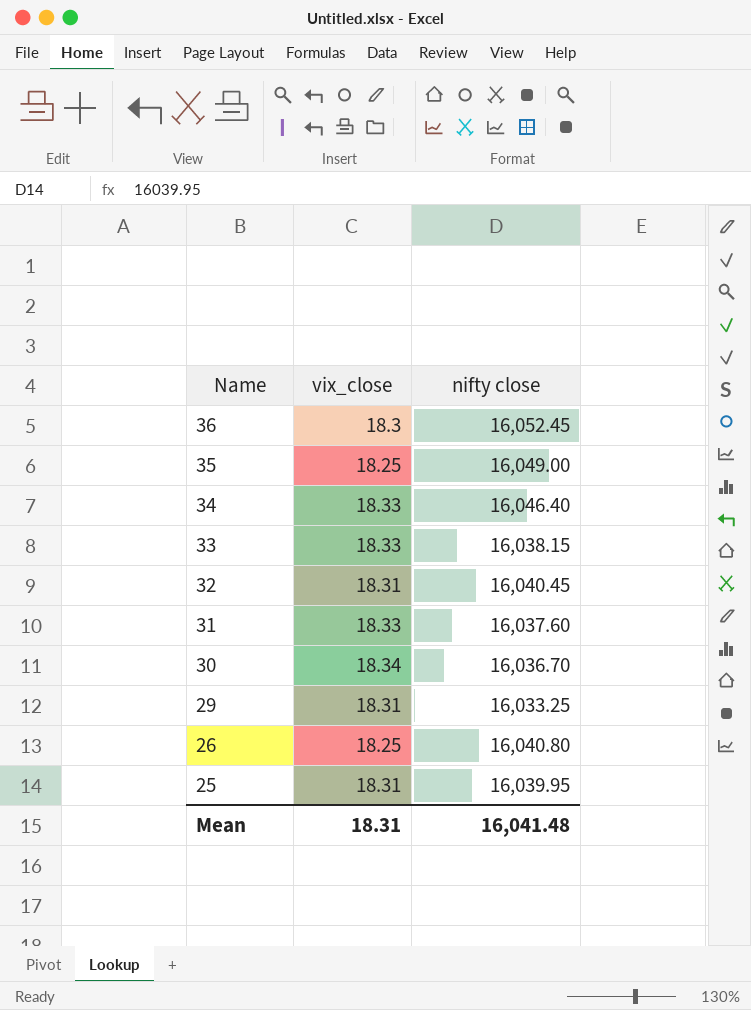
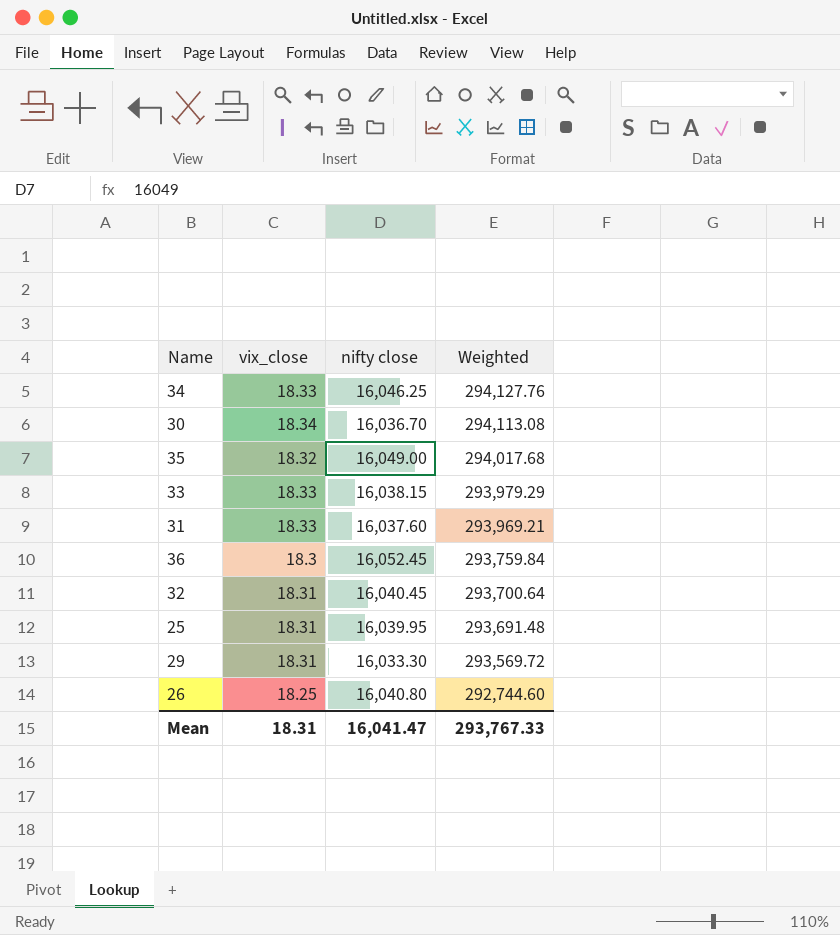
row order: Name descending -> Weighted descending
column Weighted | formula: none -> [vix_close] * [nifty close]
34 | nifty close: 16,046.40 -> 16,046.25
35 | vix_close: 18.25 -> 18.32
29 | nifty close: 16,033.25 -> 16,033.30
Mean | nifty close: 16,041.48 -> 16,041.47

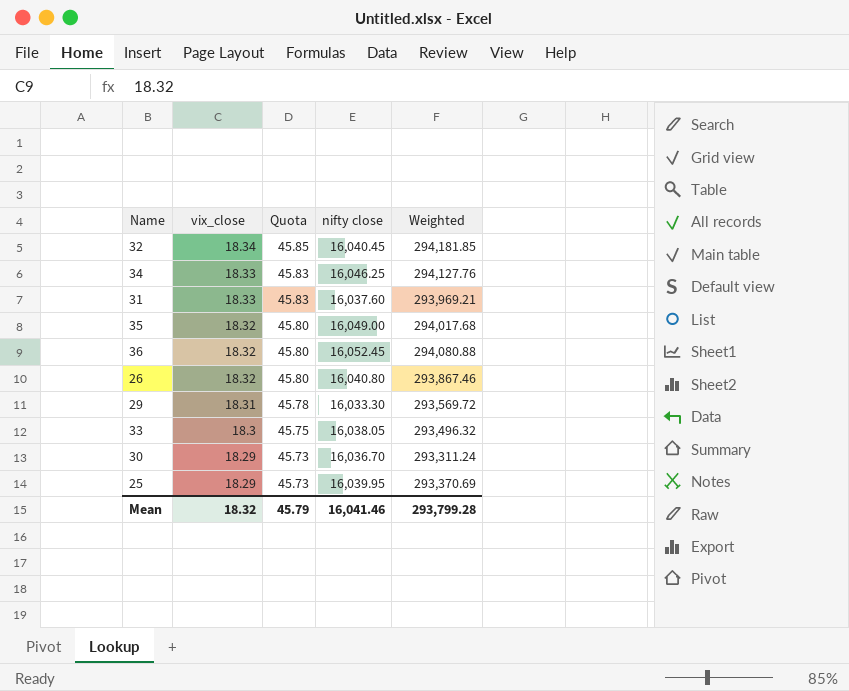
row order: Weighted descending -> vix_close descending
column Quota | formula: none -> [vix_close] * 2.5
32 | vix_close: 18.31 -> 18.34
32 | Weighted: 293,700.64 -> 294,181.85
36 | vix_close: 18.3 -> 18.32
36 | Weighted: 293,759.84 -> 294,080.88
26 | vix_close: 18.25 -> 18.32
26 | Weighted: 292,744.60 -> 293,867.46
33 | vix_close: 18.33 -> 18.3
33 | nifty close: 16,038.15 -> 16,038.05
33 | Weighted: 293,979.29 -> 293,496.32
30 | vix_close: 18.34 -> 18.29
30 | Weighted: 294,113.08 -> 293,311.24
25 | vix_close: 18.31 -> 18.29
25 | Weighted: 293,691.48 -> 293,370.69
Mean | vix_close: 18.31 -> 18.32
Mean | nifty close: 16,041.47 -> 16,041.46
Mean | Weighted: 293,767.33 -> 293,799.28

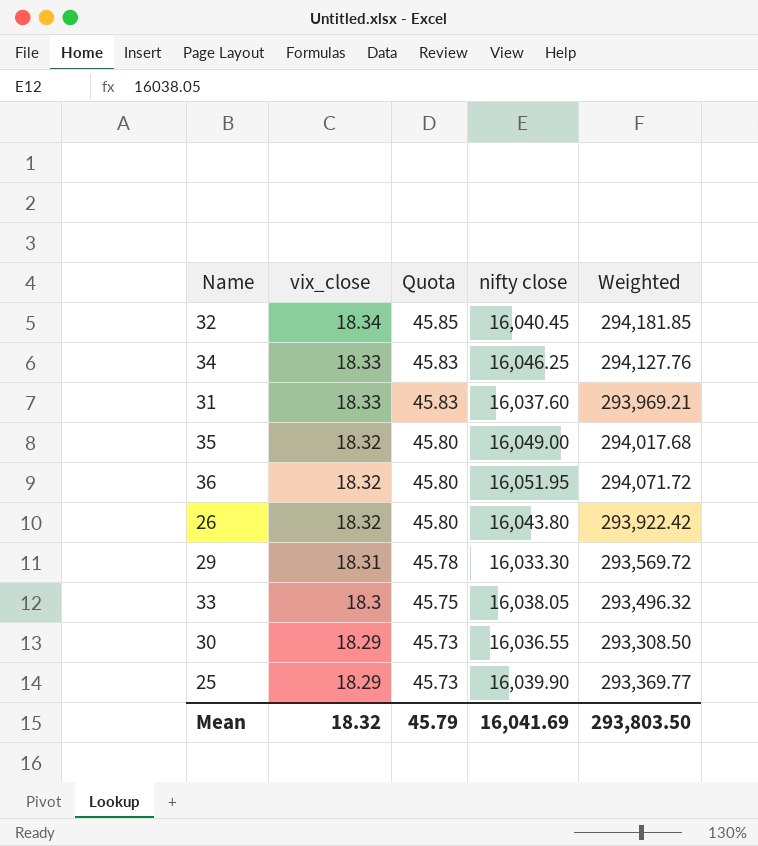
36 | nifty close: 16,052.45 -> 16,051.95
36 | Weighted: 294,080.88 -> 294,071.72
26 | nifty close: 16,040.80 -> 16,043.80
26 | Weighted: 293,867.46 -> 293,922.42
30 | nifty close: 16,036.70 -> 16,036.55
30 | Weighted: 293,311.24 -> 293,308.50
25 | nifty close: 16,039.95 -> 16,039.90
25 | Weighted: 293,370.69 -> 293,369.77
Mean | nifty close: 16,041.46 -> 16,041.69
Mean | Weighted: 293,799.28 -> 293,803.50

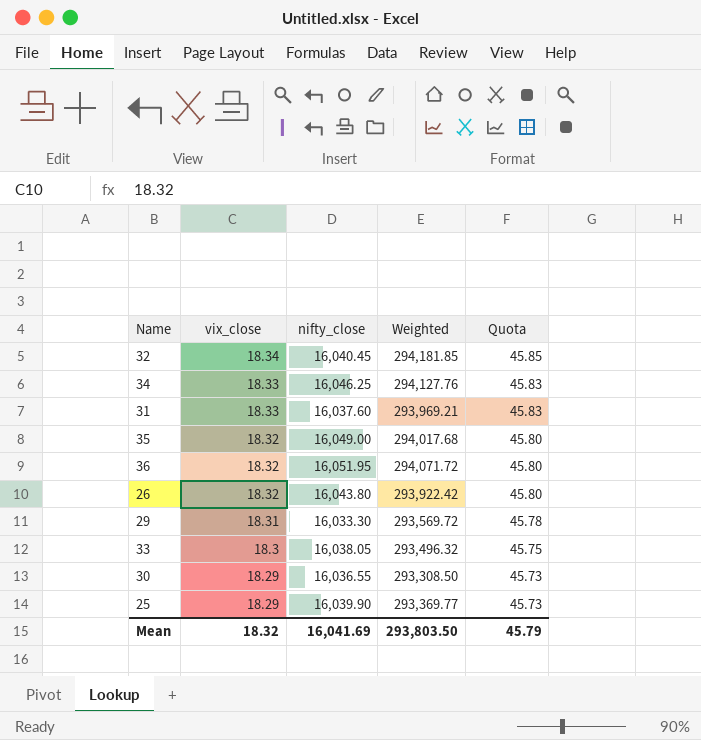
column name: nifty close -> nifty_close
column Quota | position: 3 -> 5

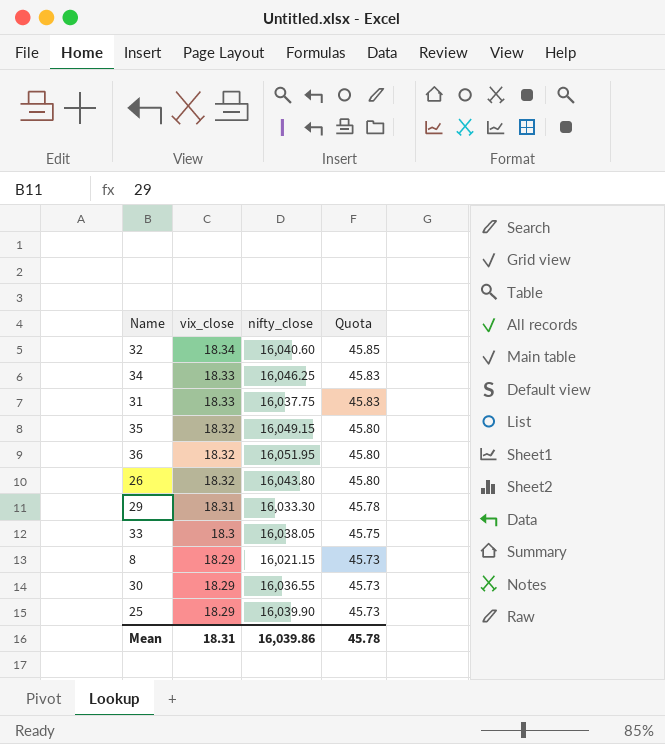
column Weighted | formula: [vix_close] * [nifty_close] -> none
32 | nifty_close: 16,040.45 -> 16,040.60
31 | nifty_close: 16,037.60 -> 16,037.75
35 | nifty_close: 16,049.00 -> 16,049.15
row 8: none -> 18.29 | 16,021.15 | 45.73
Mean | vix_close: 18.32 -> 18.31
Mean | nifty_close: 16,041.69 -> 16,039.86
Mean | Quota: 45.79 -> 45.78

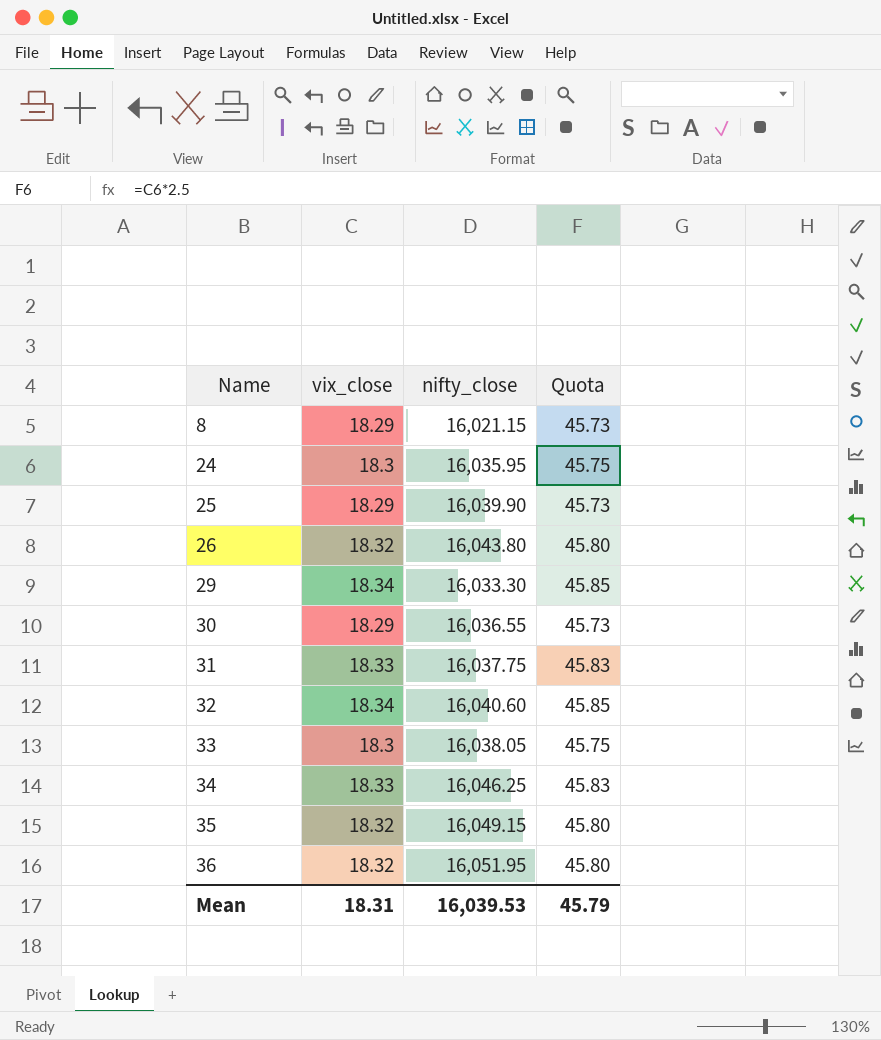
row order: vix_close descending -> Name ascending
row 24: none -> 18.3 | 16,035.95 | 45.75
29 | vix_close: 18.31 -> 18.34
29 | Quota: 45.78 -> 45.85
Mean | nifty_close: 16,039.86 -> 16,039.53
Mean | Quota: 45.78 -> 45.79

